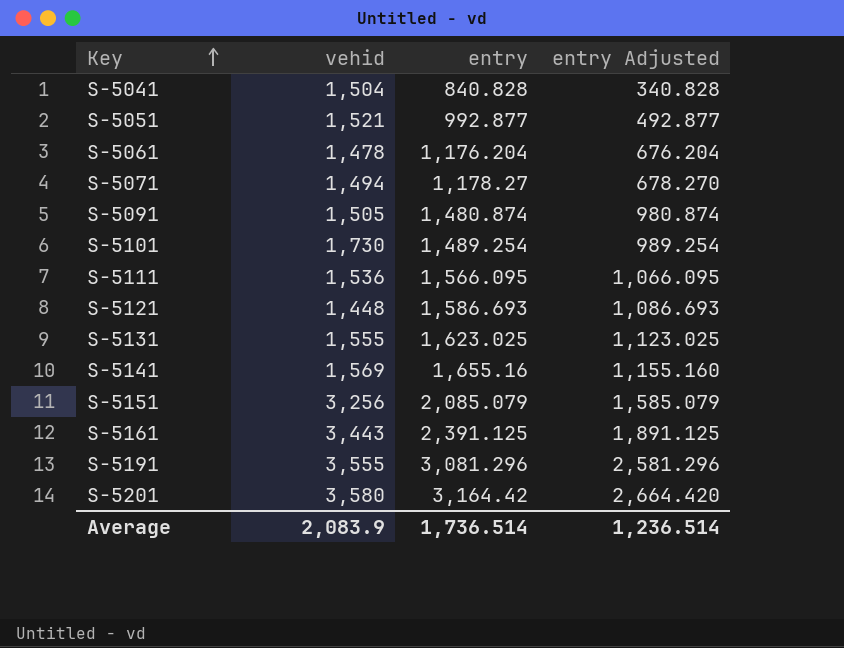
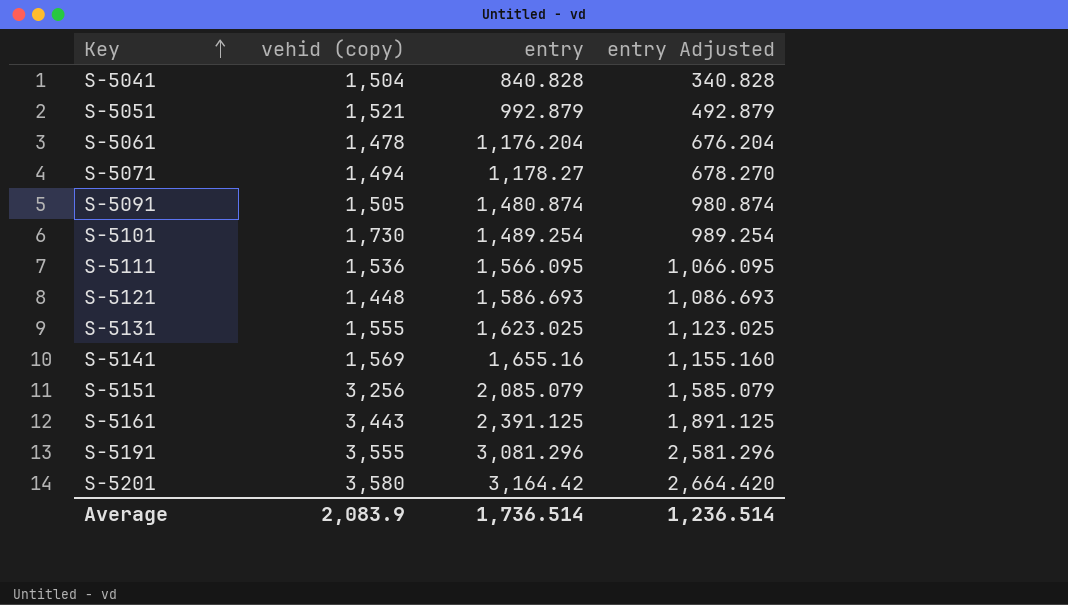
column name: vehid -> vehid (copy)
S-5051 | entry: 992.877 -> 992.879
S-5051 | entry Adjusted: 492.877 -> 492.879

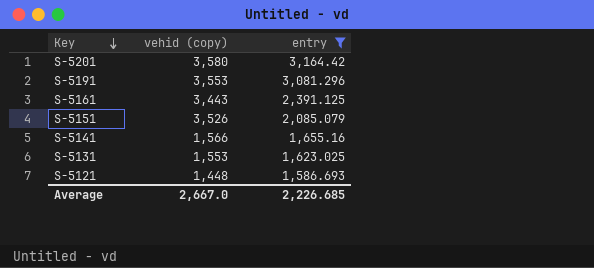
filter: none -> entry >= 1,586.693
row order: Key ascending -> Key descending
column entry Adjusted | formula: [entry] - 500 -> none
S-5191 | vehid (copy): 3,555 -> 3,553
S-5151 | vehid (copy): 3,256 -> 3,526
S-5141 | vehid (copy): 1,569 -> 1,566
S-5131 | vehid (copy): 1,555 -> 1,553
Average | vehid (copy): 2,083.9 -> 2,667.0
Average | entry: 1,736.514 -> 2,226.685

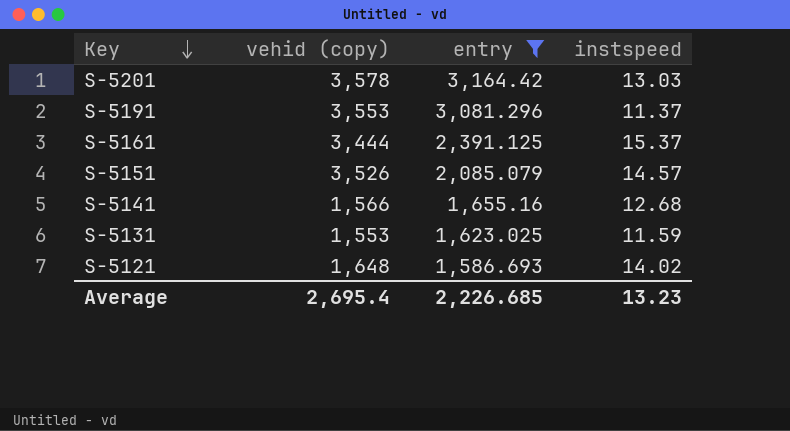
column instspeed | position: none -> 4
S-5201 | vehid (copy): 3,580 -> 3,578
S-5161 | vehid (copy): 3,443 -> 3,444
S-5121 | vehid (copy): 1,448 -> 1,648
Average | vehid (copy): 2,667.0 -> 2,695.4

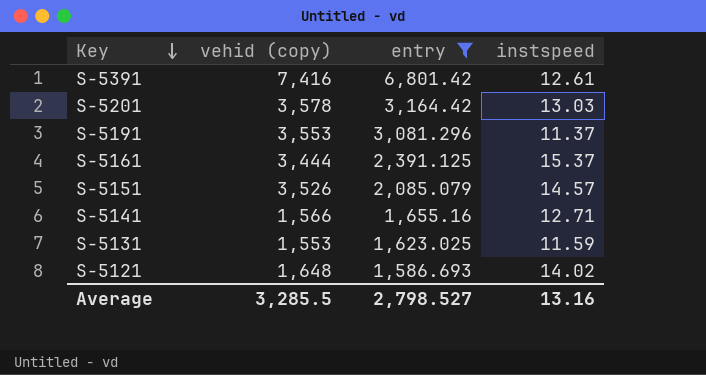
row S-5391: none -> 7,416 | 6,801.42 | 12.61
S-5141 | instspeed: 12.68 -> 12.71
Average | vehid (copy): 2,695.4 -> 3,285.5
Average | entry: 2,226.685 -> 2,798.527
Average | instspeed: 13.23 -> 13.16

